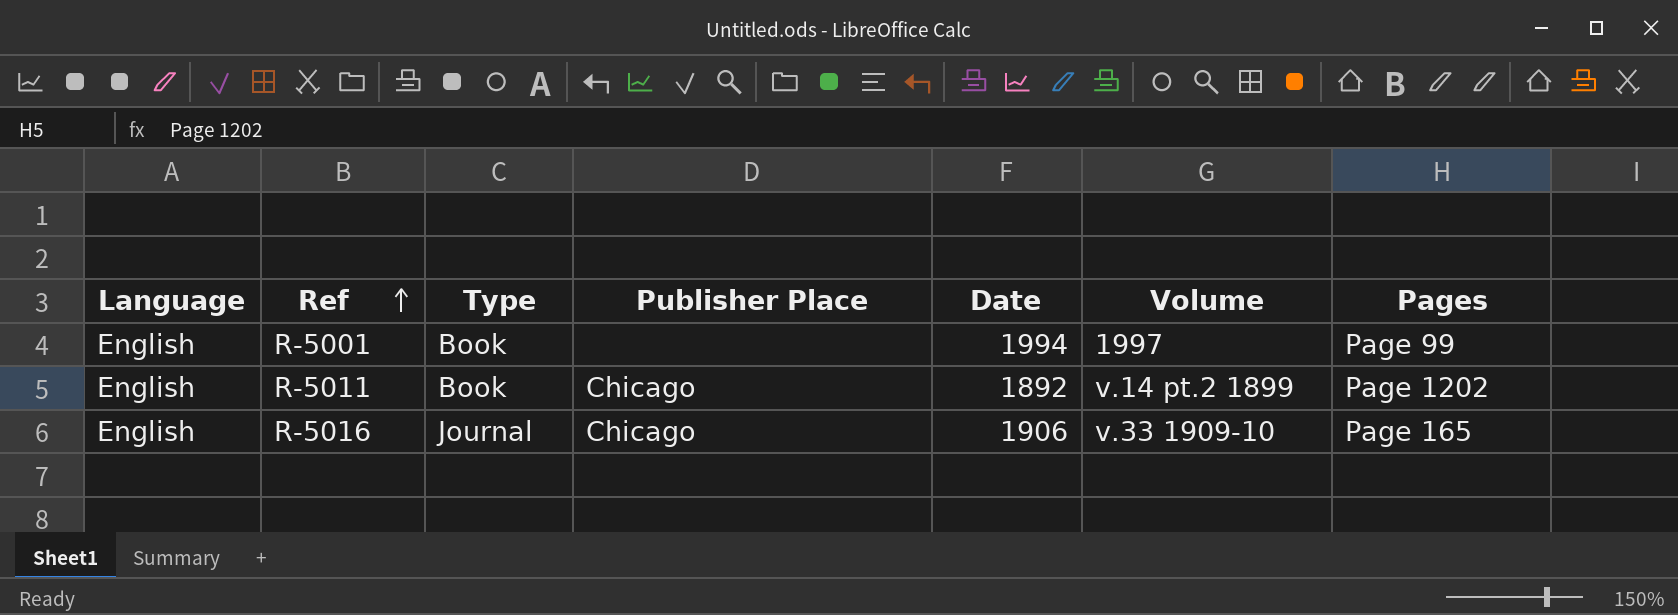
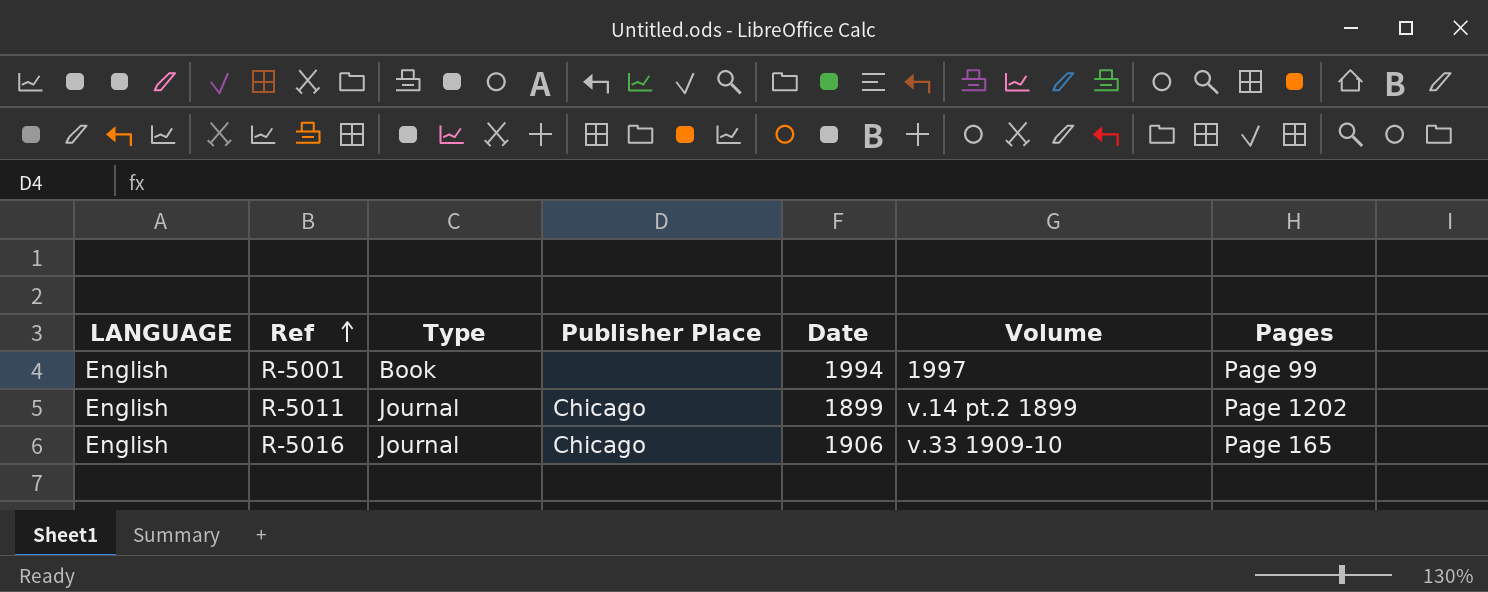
column name: Language -> LANGUAGE
R-5011 | Type: Book -> Journal
R-5011 | Date: 1892 -> 1899

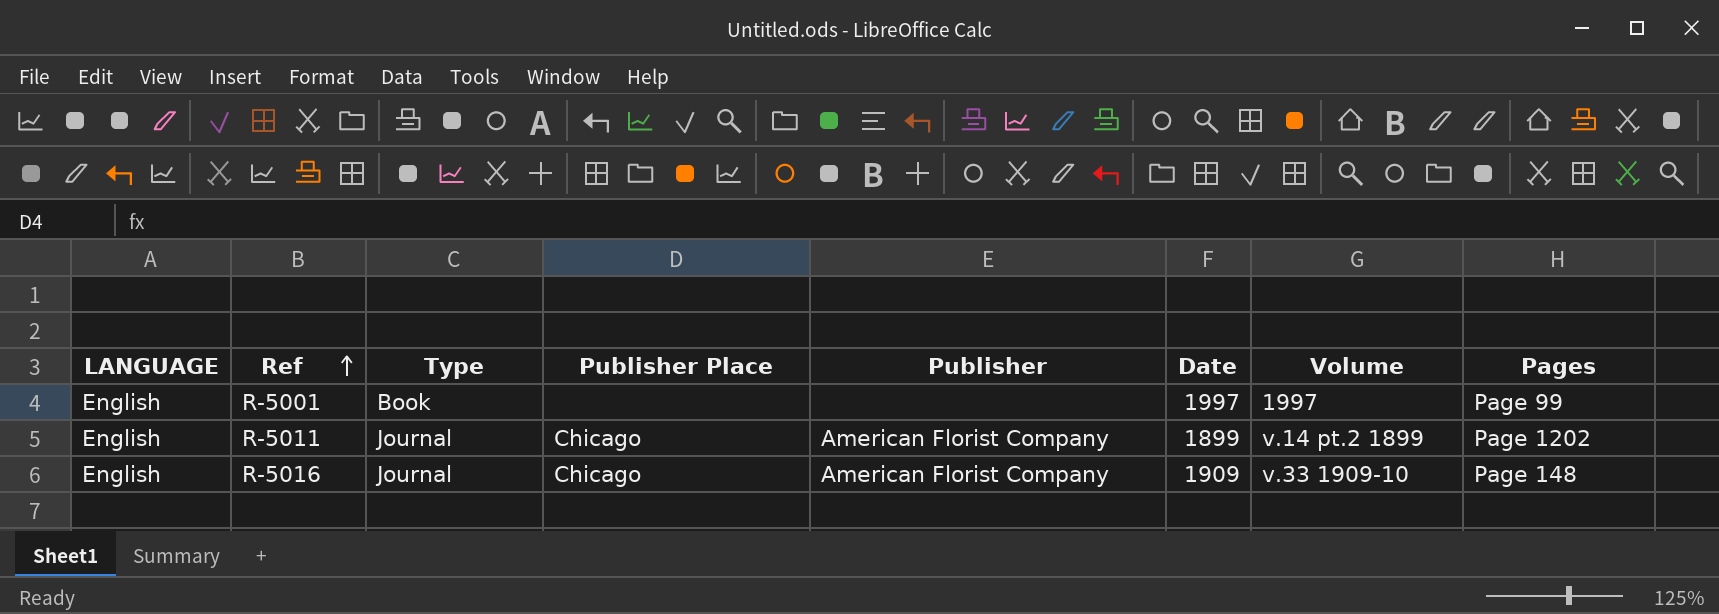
column Publisher | position: none -> 5
R-5001 | Date: 1994 -> 1997
R-5016 | Date: 1906 -> 1909
R-5016 | Pages: Page 165 -> Page 148

